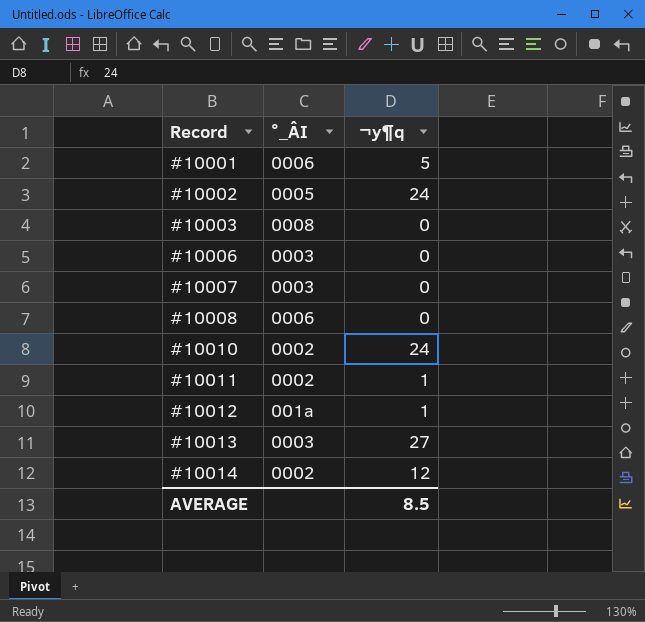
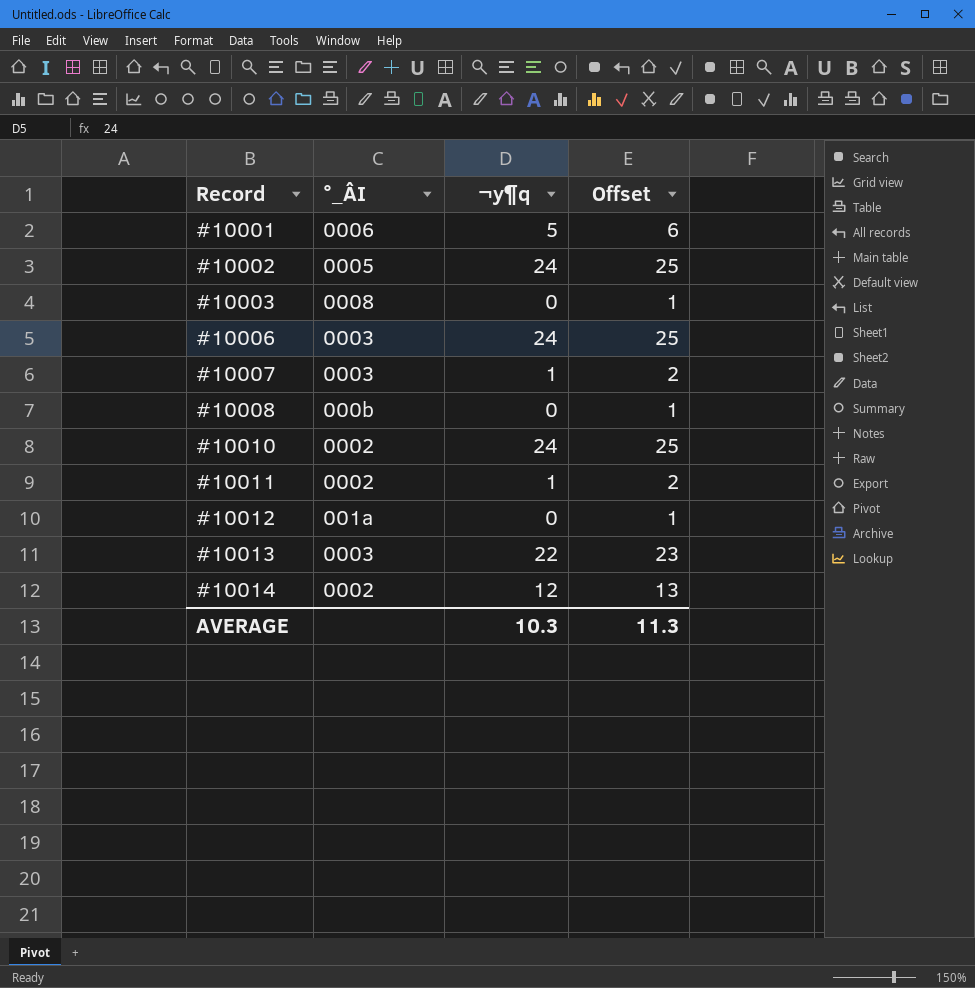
column Offset | formula: none -> [¬y¶q] + 1
#10006 | ¬y¶q: 0 -> 24
#10007 | ¬y¶q: 0 -> 1
#10008 | °_ÂI: 0006 -> 000b
#10012 | ¬y¶q: 1 -> 0
#10013 | ¬y¶q: 27 -> 22
AVERAGE | ¬y¶q: 8.5 -> 10.3

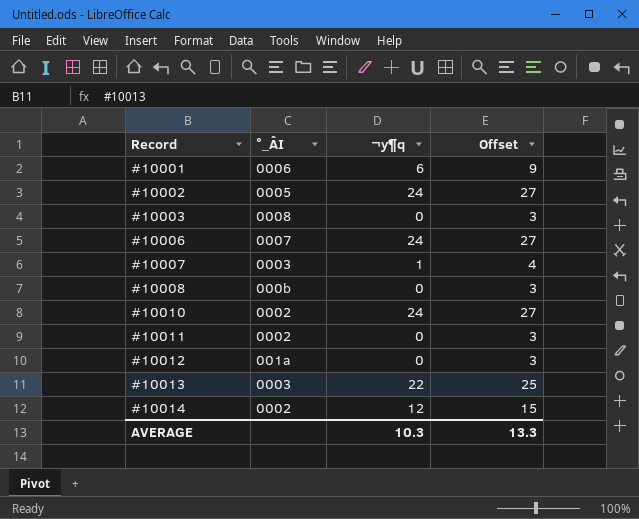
column Offset | formula: [¬y¶q] + 1 -> [¬y¶q] + 3
#10001 | ¬y¶q: 5 -> 6
#10006 | °_ÂI: 0003 -> 0007
#10011 | ¬y¶q: 1 -> 0
AVERAGE | Offset: 11.3 -> 13.3

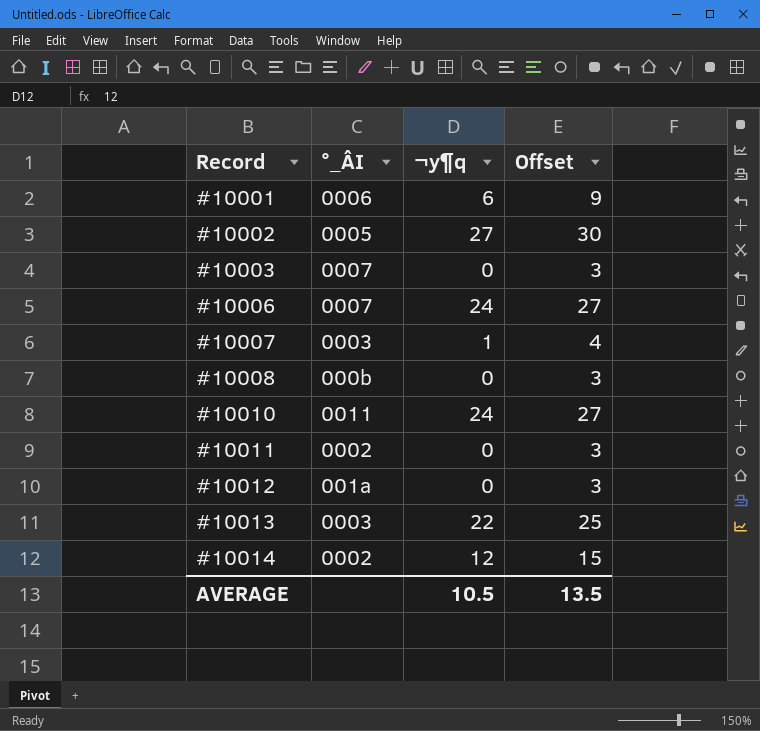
#10002 | ¬y¶q: 24 -> 27
#10002 | Offset: 27 -> 30
#10003 | °_ÂI: 0008 -> 0007
#10010 | °_ÂI: 0002 -> 0011
AVERAGE | ¬y¶q: 10.3 -> 10.5
AVERAGE | Offset: 13.3 -> 13.5

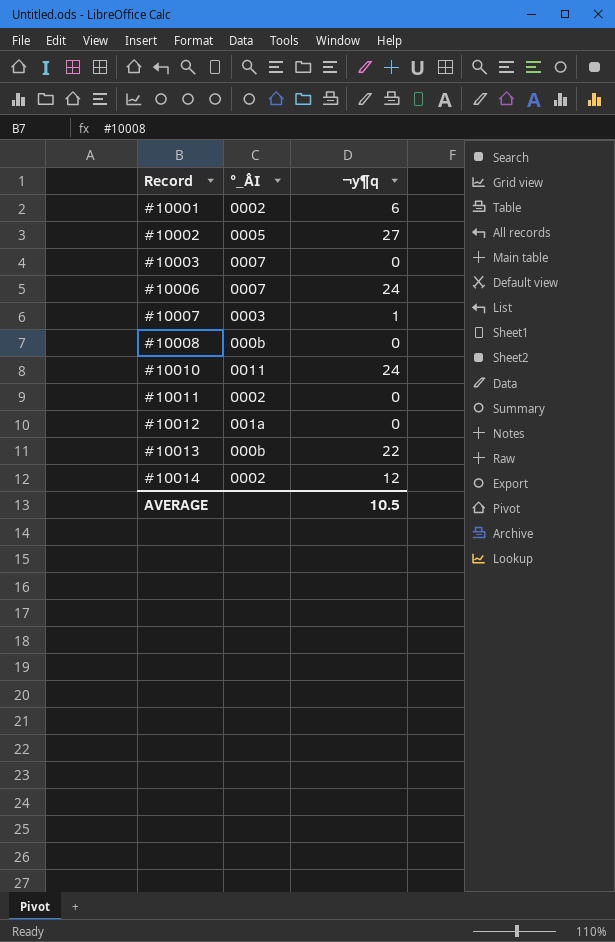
column Offset | formula: [¬y¶q] + 3 -> none
#10001 | °_ÂI: 0006 -> 0002
#10013 | °_ÂI: 0003 -> 000b

